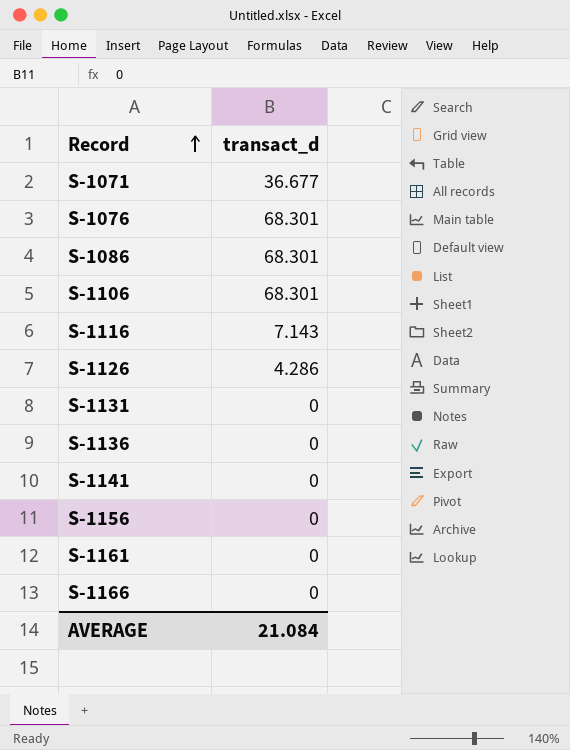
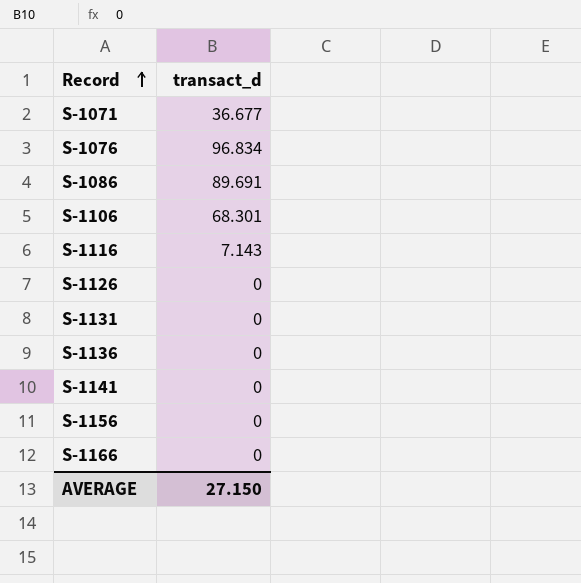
row S-1161: 0 -> none
S-1076 | transact_d: 68.301 -> 96.834
S-1086 | transact_d: 68.301 -> 89.691
S-1126 | transact_d: 4.286 -> 0
AVERAGE | transact_d: 21.084 -> 27.150

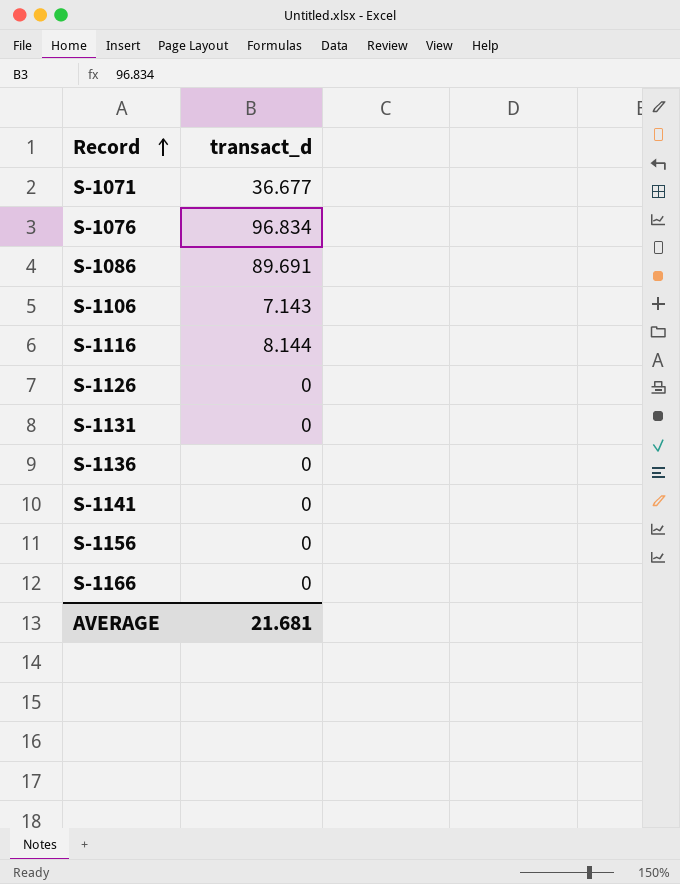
S-1106 | transact_d: 68.301 -> 7.143
S-1116 | transact_d: 7.143 -> 8.144
AVERAGE | transact_d: 27.150 -> 21.681

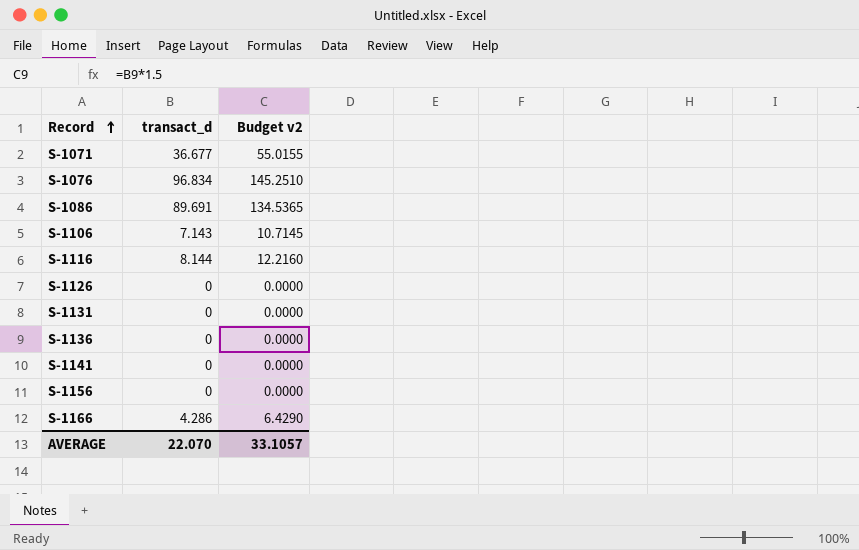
column Budget v2 | formula: none -> [transact_d] * 1.5
S-1166 | transact_d: 0 -> 4.286
AVERAGE | transact_d: 21.681 -> 22.070

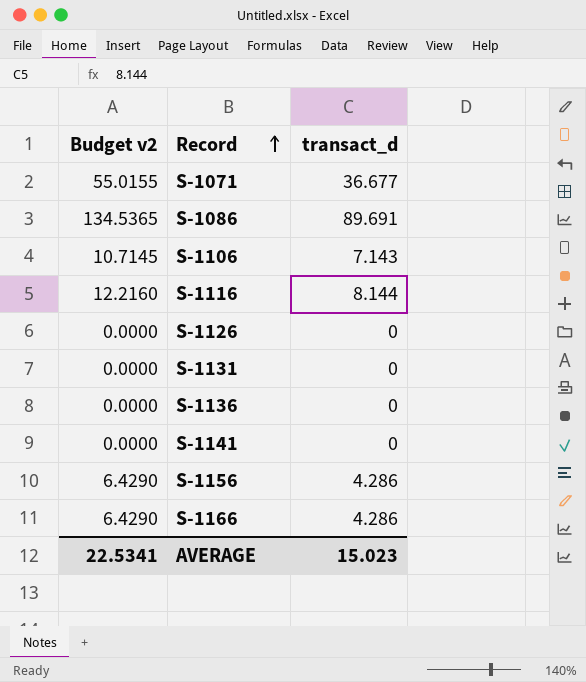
column Budget v2 | position: 3 -> 1
row S-1076: 96.834 | 145.2510 -> none
S-1156 | Budget v2: 0.0000 -> 6.4290
S-1156 | transact_d: 0 -> 4.286
AVERAGE | Budget v2: 33.1057 -> 22.5341
AVERAGE | transact_d: 22.070 -> 15.023

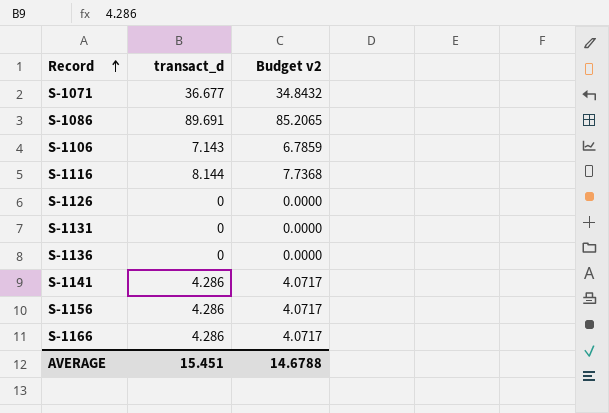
column Budget v2 | formula: [transact_d] * 1.5 -> [transact_d] * 0.95
column Budget v2 | position: 1 -> 3
S-1141 | transact_d: 0 -> 4.286
AVERAGE | transact_d: 15.023 -> 15.451
AVERAGE | Budget v2: 22.5341 -> 14.6788

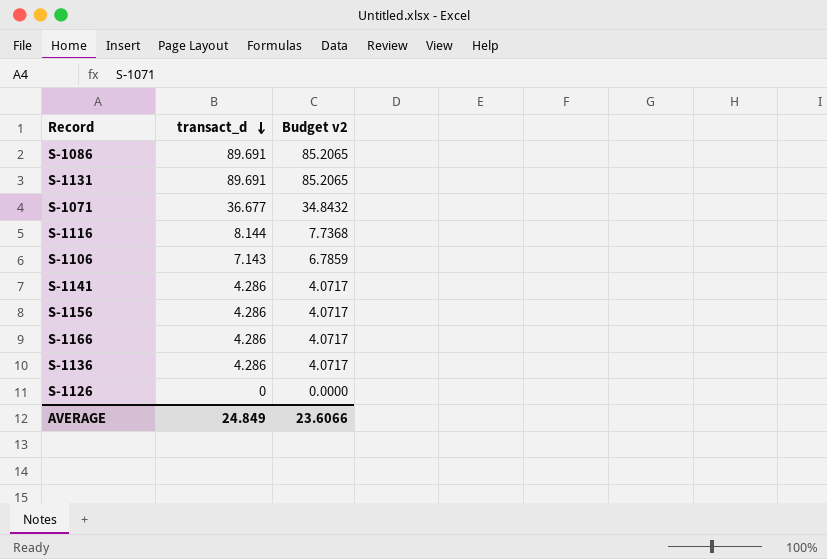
row order: Record ascending -> transact_d descending
S-1131 | transact_d: 0 -> 89.691
S-1131 | Budget v2: 0.0000 -> 85.2065
S-1136 | transact_d: 0 -> 4.286
S-1136 | Budget v2: 0.0000 -> 4.0717
AVERAGE | transact_d: 15.451 -> 24.849
AVERAGE | Budget v2: 14.6788 -> 23.6066

